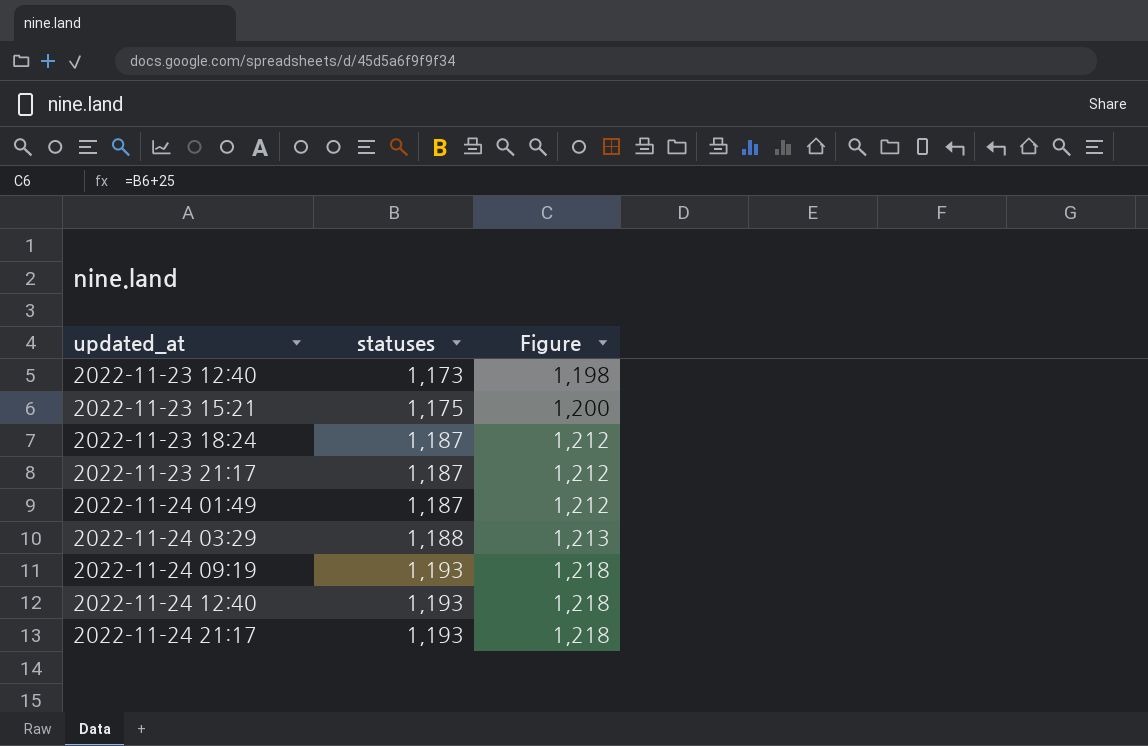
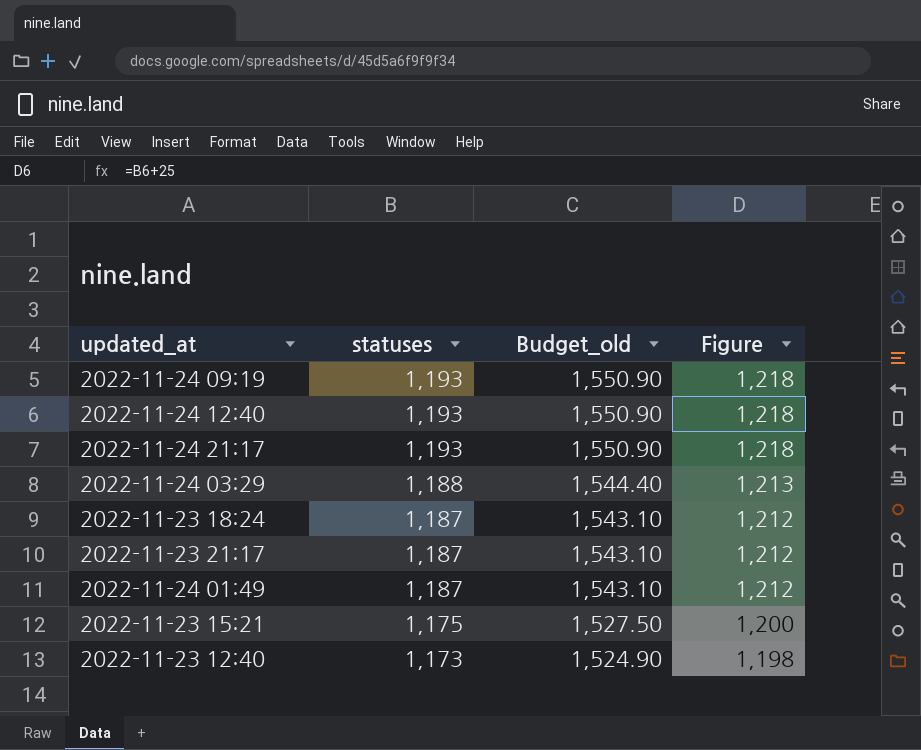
row order: updated_at ascending -> statuses descending
column Budget_old | formula: none -> [statuses] * 1.3

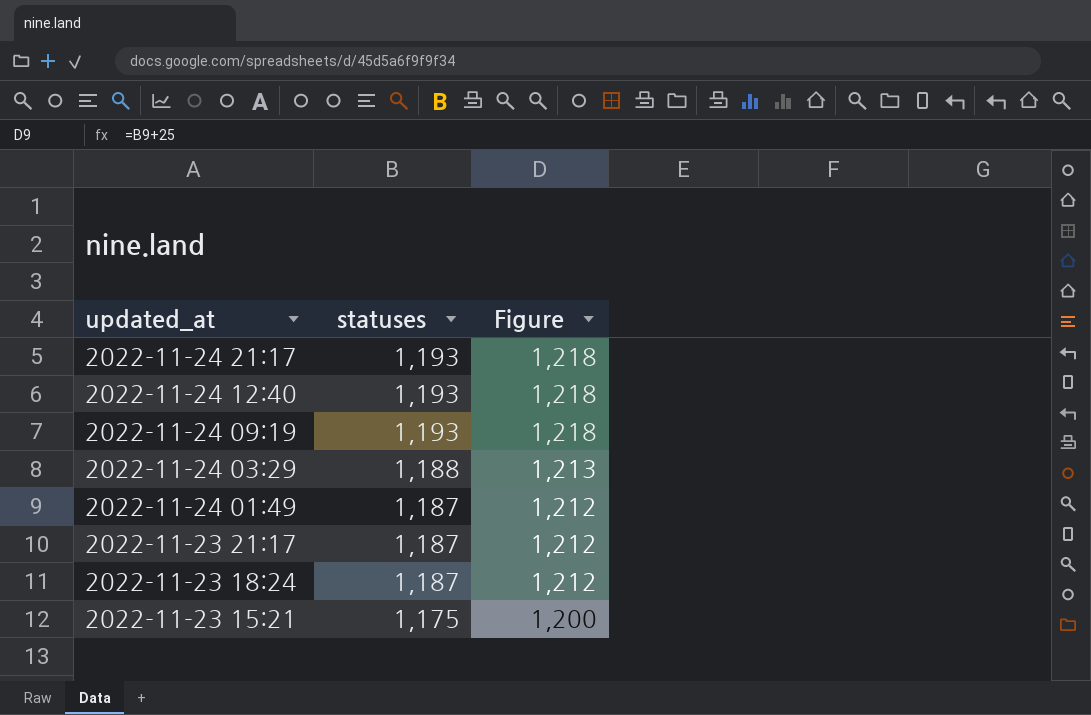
row order: statuses descending -> updated_at descending
column Budget_old | formula: [statuses] * 1.3 -> none
row 2022-11-23 12:40: 1,173 | 1,524.90 | 1,198 -> none

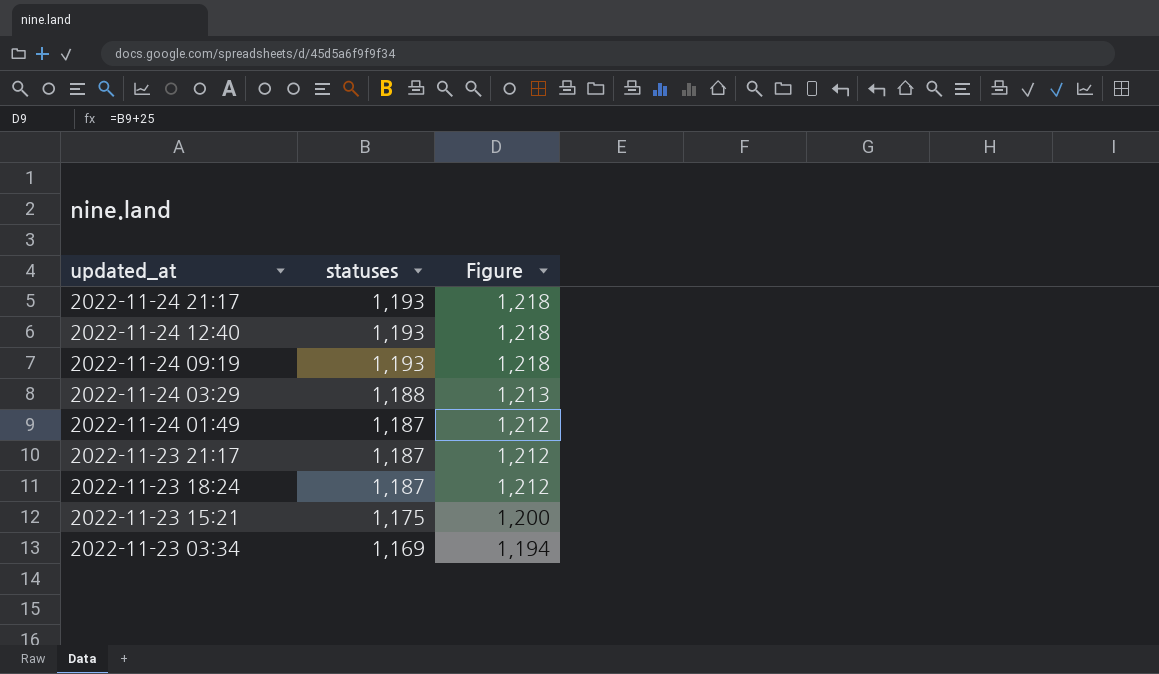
row 2022-11-23 03:34: none -> 1,169 | 1,194

